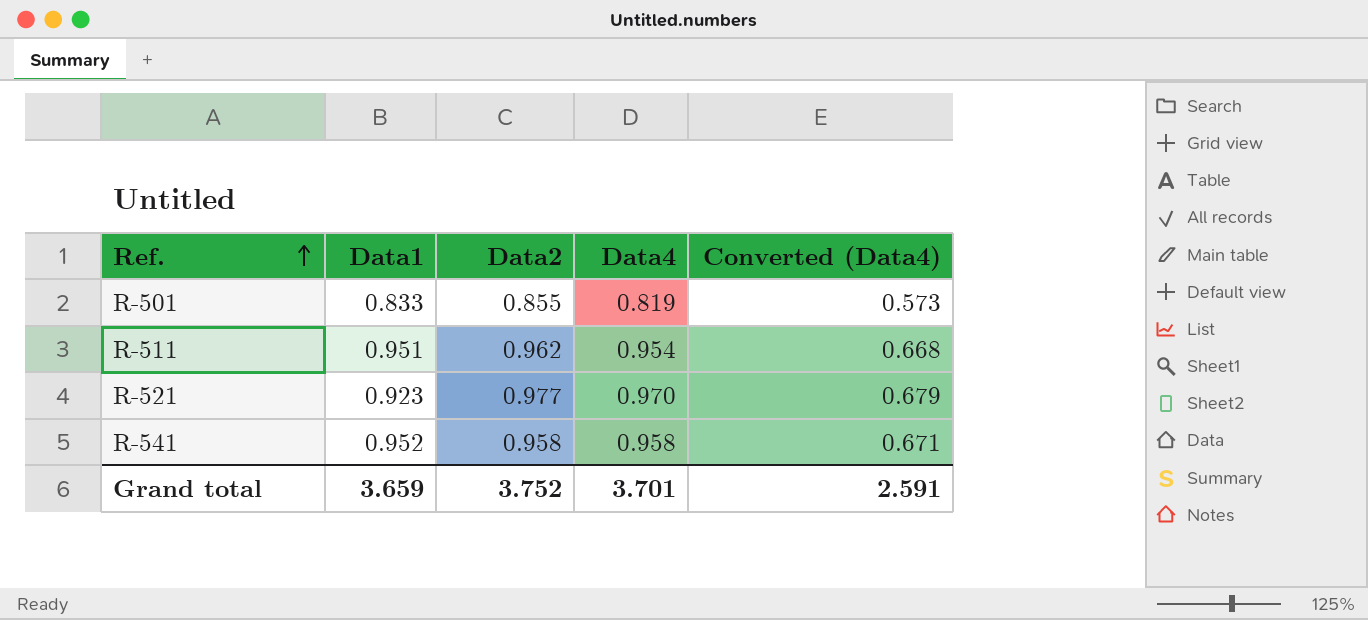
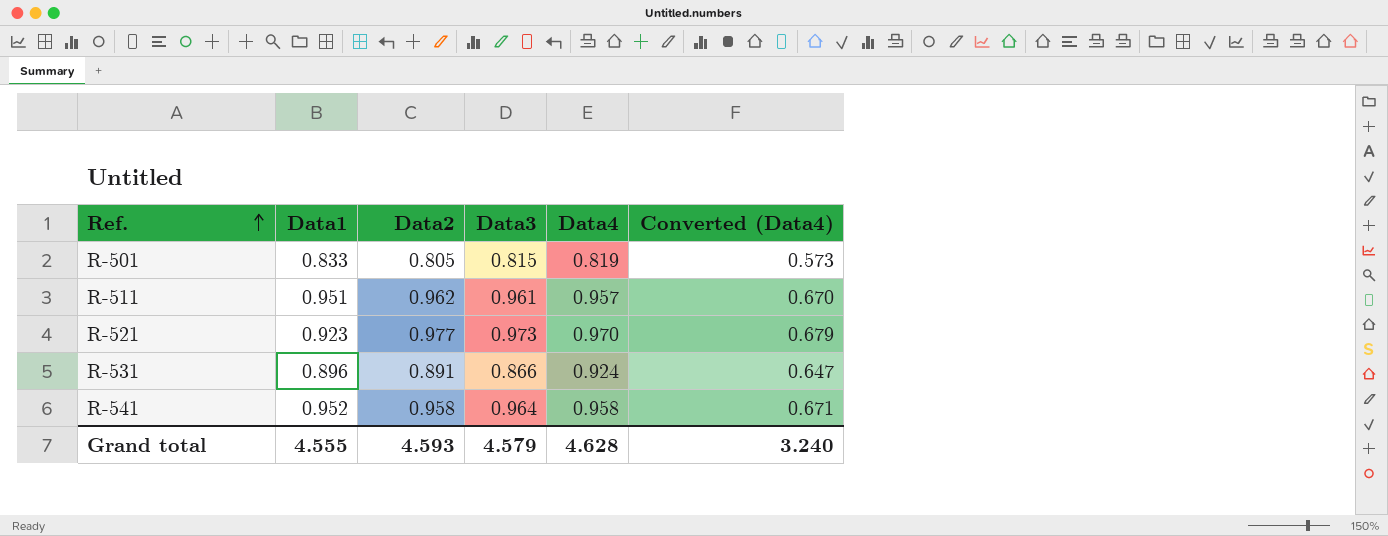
column Data3 | position: none -> 4
R-501 | Data2: 0.855 -> 0.805
R-511 | Data4: 0.954 -> 0.957
R-511 | Converted (Data4): 0.668 -> 0.670
row R-531: none -> 0.896 | 0.891 | 0.866 | 0.924 | 0.647
Grand total | Data1: 3.659 -> 4.555
Grand total | Data2: 3.752 -> 4.593
Grand total | Data4: 3.701 -> 4.628
Grand total | Converted (Data4): 2.591 -> 3.240

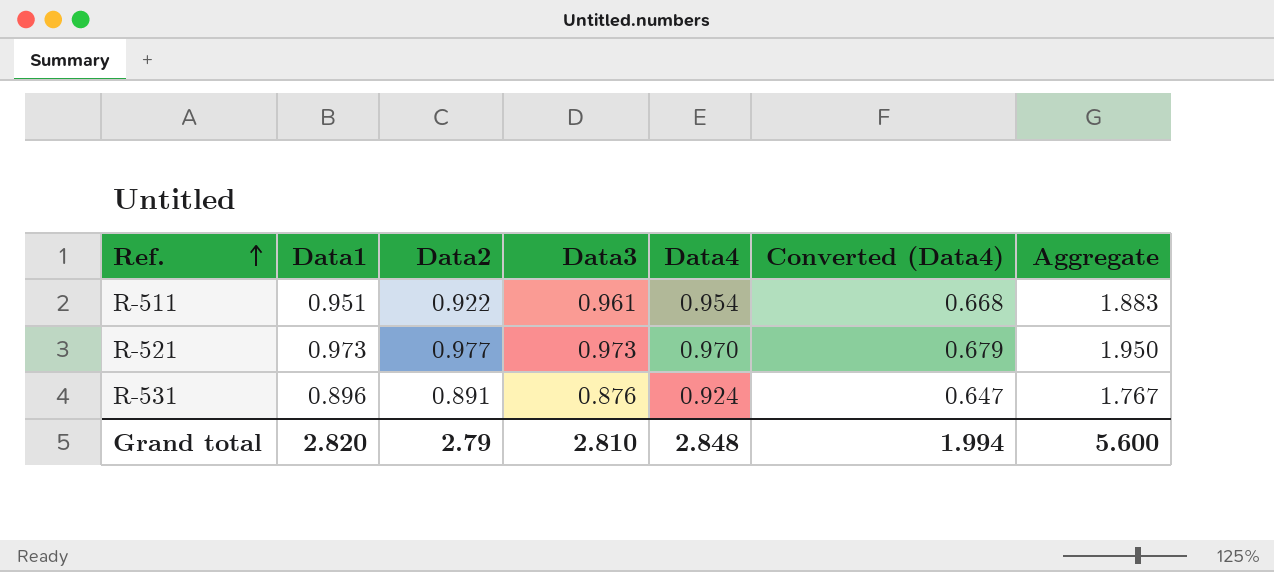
column Aggregate | formula: none -> [Data2] + [Data3]
row R-501: 0.833 | 0.805 | 0.815 | 0.819 | 0.573 -> none
row R-541: 0.952 | 0.958 | 0.964 | 0.958 | 0.671 -> none
R-511 | Data2: 0.962 -> 0.922
R-511 | Data4: 0.957 -> 0.954
R-511 | Converted (Data4): 0.670 -> 0.668
R-521 | Data1: 0.923 -> 0.973
R-531 | Data3: 0.866 -> 0.876
Grand total | Data1: 4.555 -> 2.820
Grand total | Data2: 4.593 -> 2.79
Grand total | Data3: 4.579 -> 2.810
Grand total | Data4: 4.628 -> 2.848
Grand total | Converted (Data4): 3.240 -> 1.994

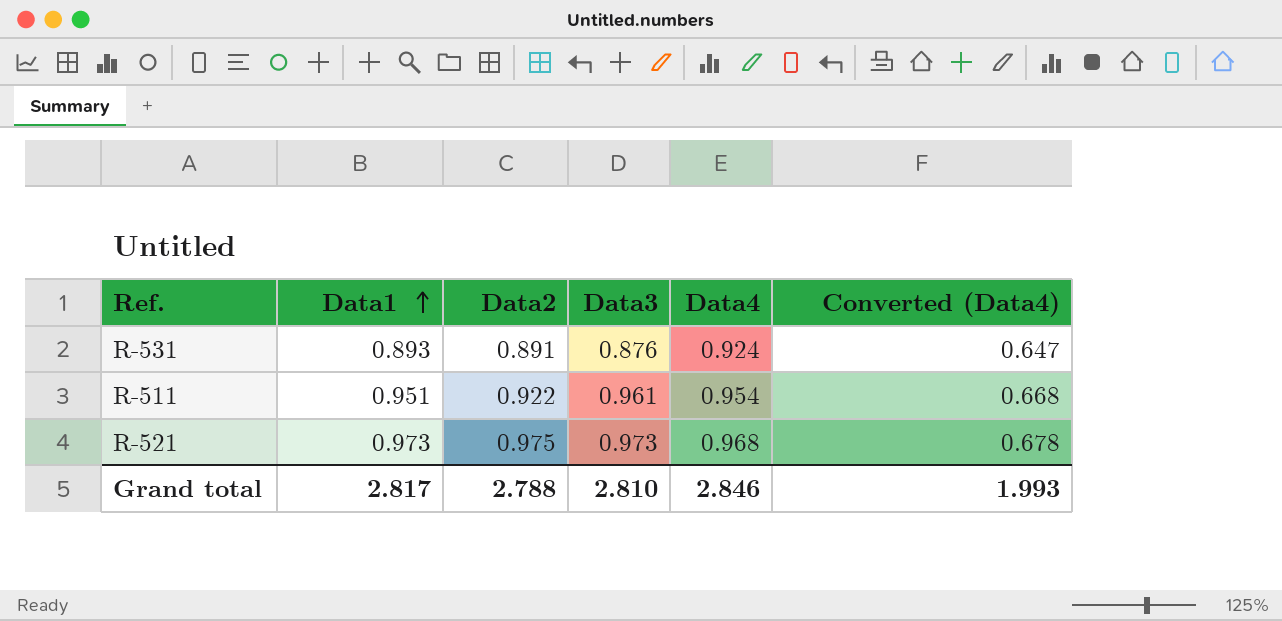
row order: Ref. ascending -> Data1 ascending
column Aggregate | formula: [Data2] + [Data3] -> none
R-531 | Data1: 0.896 -> 0.893
R-521 | Data2: 0.977 -> 0.975
R-521 | Data4: 0.970 -> 0.968
R-521 | Converted (Data4): 0.679 -> 0.678
Grand total | Data1: 2.820 -> 2.817
Grand total | Data2: 2.79 -> 2.788
Grand total | Data4: 2.848 -> 2.846
Grand total | Converted (Data4): 1.994 -> 1.993

